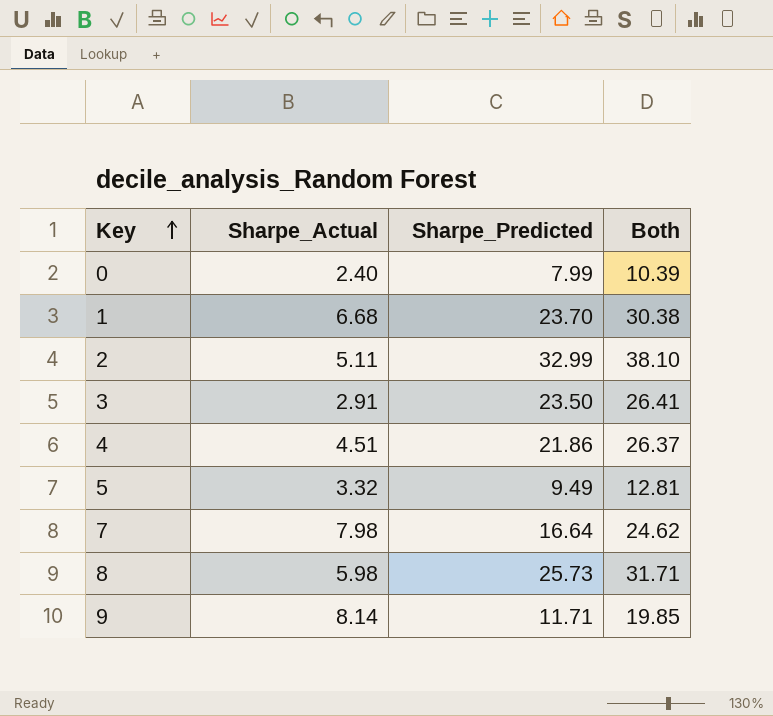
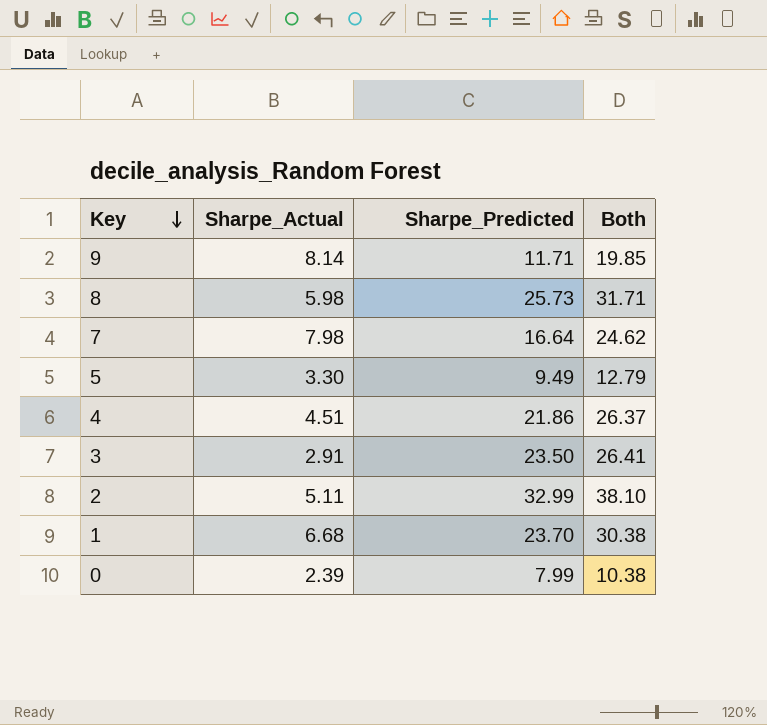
row order: Key ascending -> Key descending
5 | Sharpe_Actual: 3.32 -> 3.30
5 | Both: 12.81 -> 12.79
0 | Sharpe_Actual: 2.40 -> 2.39
0 | Both: 10.39 -> 10.38

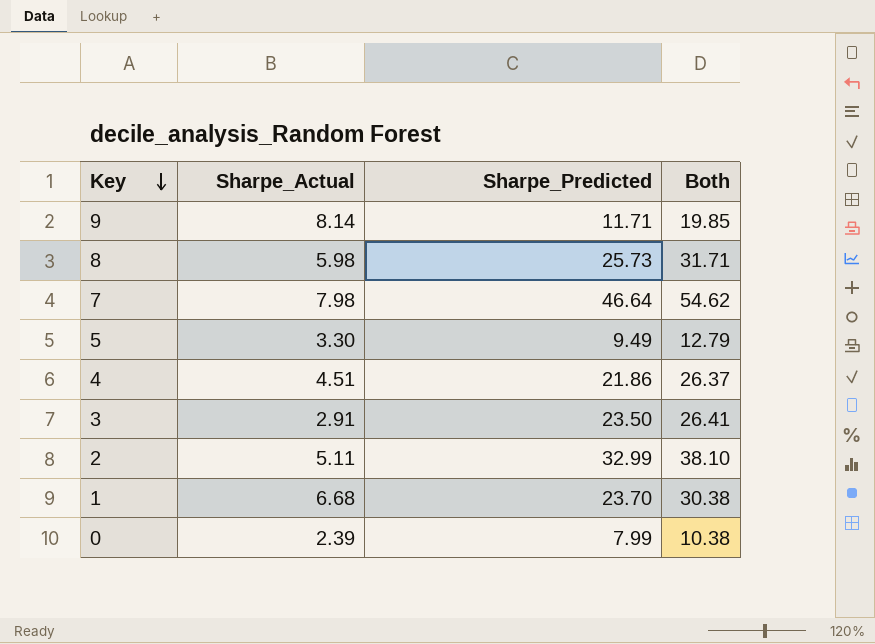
7 | Sharpe_Predicted: 16.64 -> 46.64
7 | Both: 24.62 -> 54.62

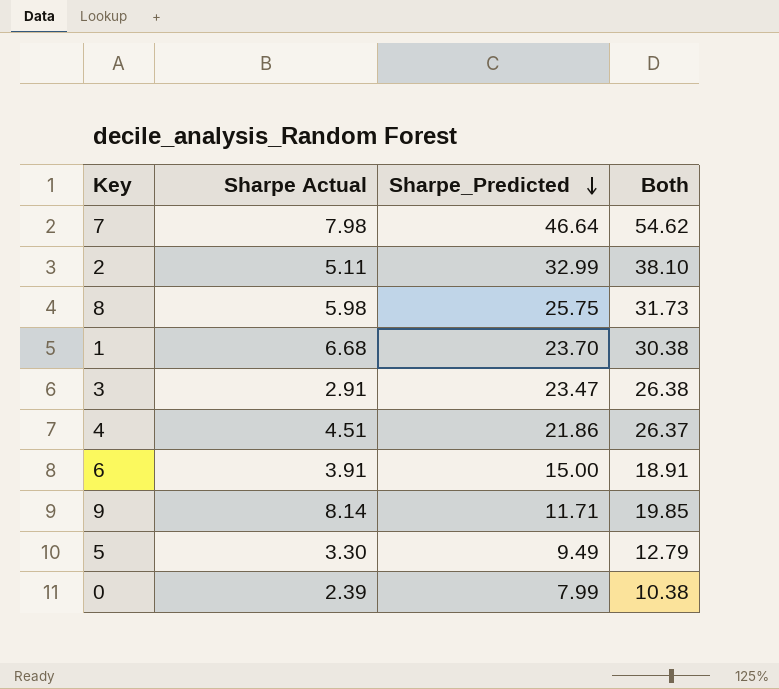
row order: Key descending -> Sharpe_Predicted descending
column name: Sharpe_Actual -> Sharpe Actual
8 | Sharpe_Predicted: 25.73 -> 25.75
8 | Both: 31.71 -> 31.73
3 | Sharpe_Predicted: 23.50 -> 23.47
3 | Both: 26.41 -> 26.38
row 6: none -> 3.91 | 15.00 | 18.91

